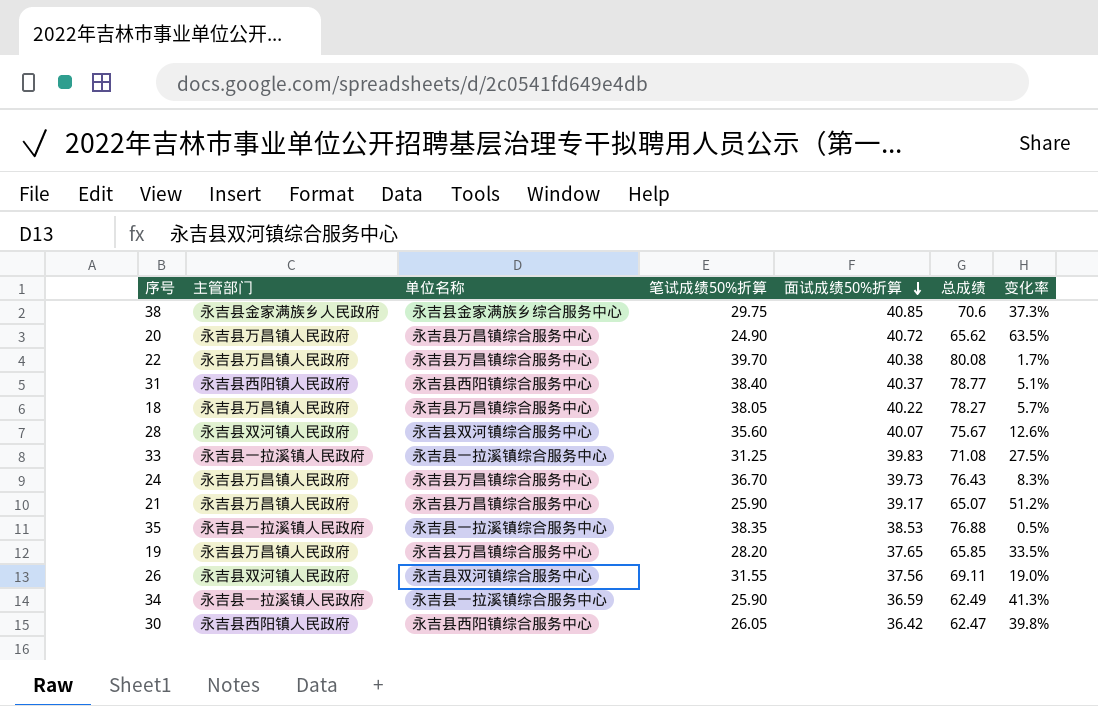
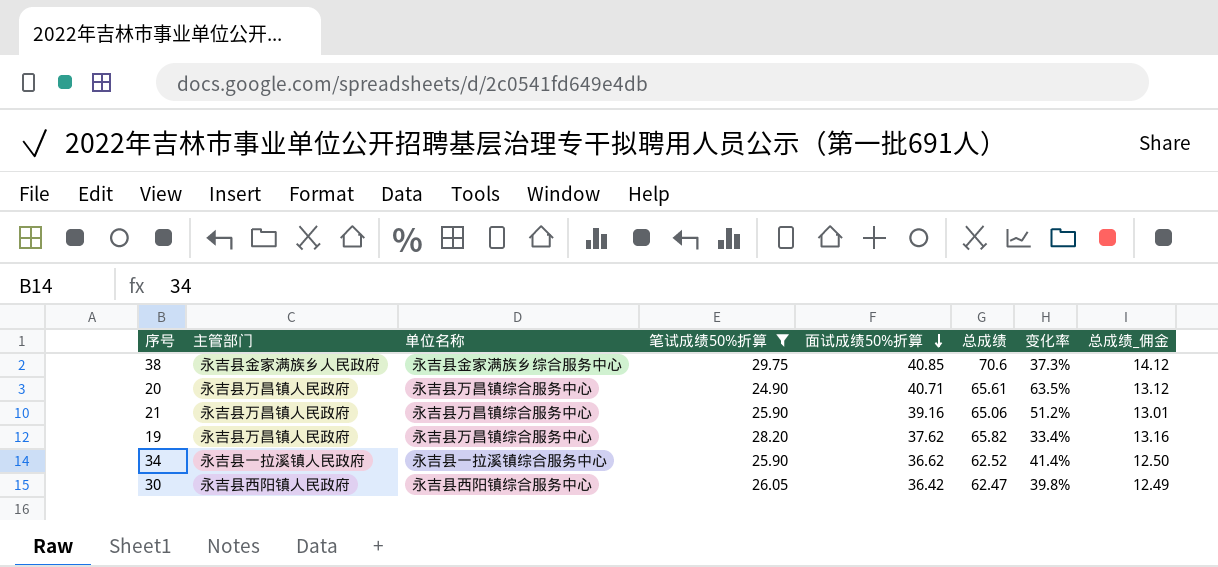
filter: none -> 笔试成绩50%折算 <= 29.75
column 总成绩_佣金 | formula: none -> [总成绩] * 0.2
20 | 面试成绩50%折算: 40.72 -> 40.71
20 | 总成绩: 65.62 -> 65.61
21 | 面试成绩50%折算: 39.17 -> 39.16
21 | 总成绩: 65.07 -> 65.06
19 | 面试成绩50%折算: 37.65 -> 37.62
19 | 总成绩: 65.85 -> 65.82
19 | 变化率: 33.5% -> 33.4%
34 | 面试成绩50%折算: 36.59 -> 36.62
34 | 总成绩: 62.49 -> 62.52
34 | 变化率: 41.3% -> 41.4%

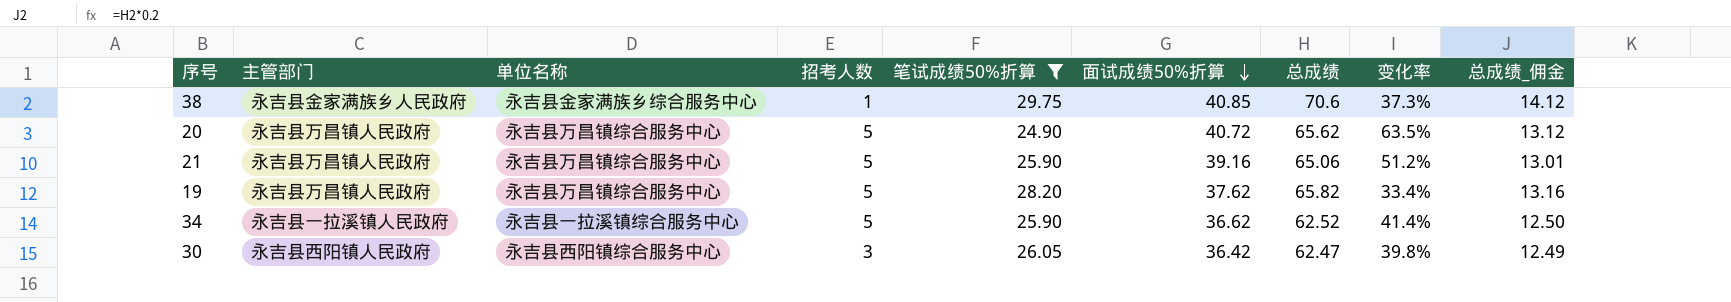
column 招考人数 | position: none -> 4
20 | 面试成绩50%折算: 40.71 -> 40.72
20 | 总成绩: 65.61 -> 65.62

